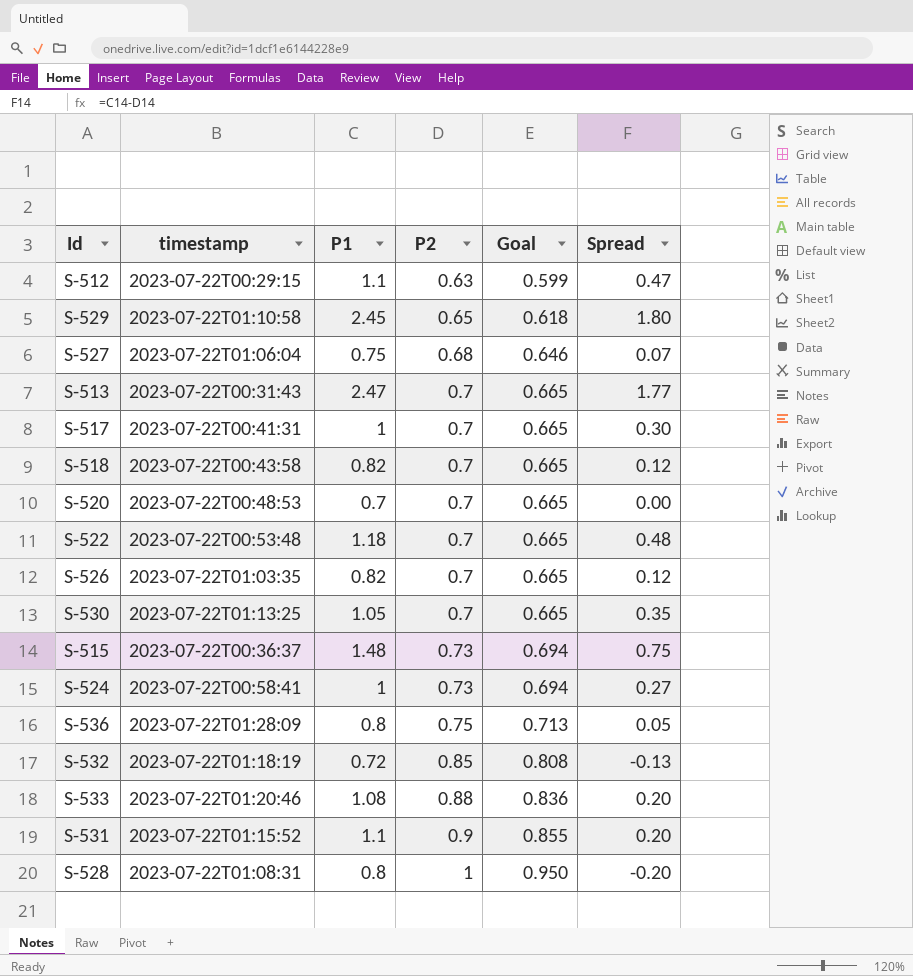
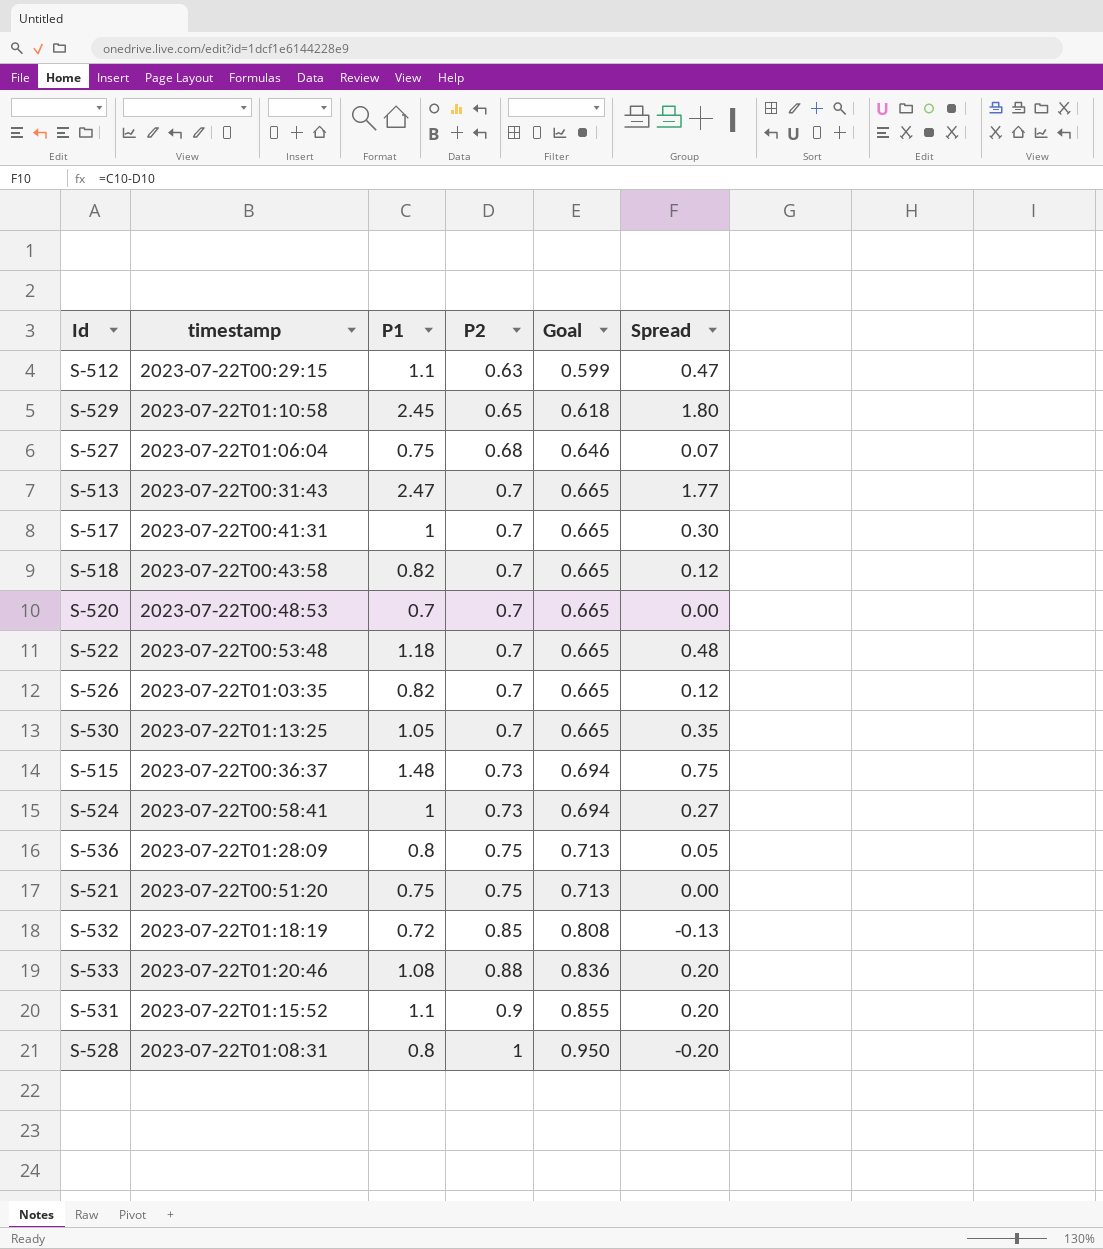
row S-521: none -> 2023-07-22T00:51:20 | 0.75 | 0.75 | 0.713 | 0.00

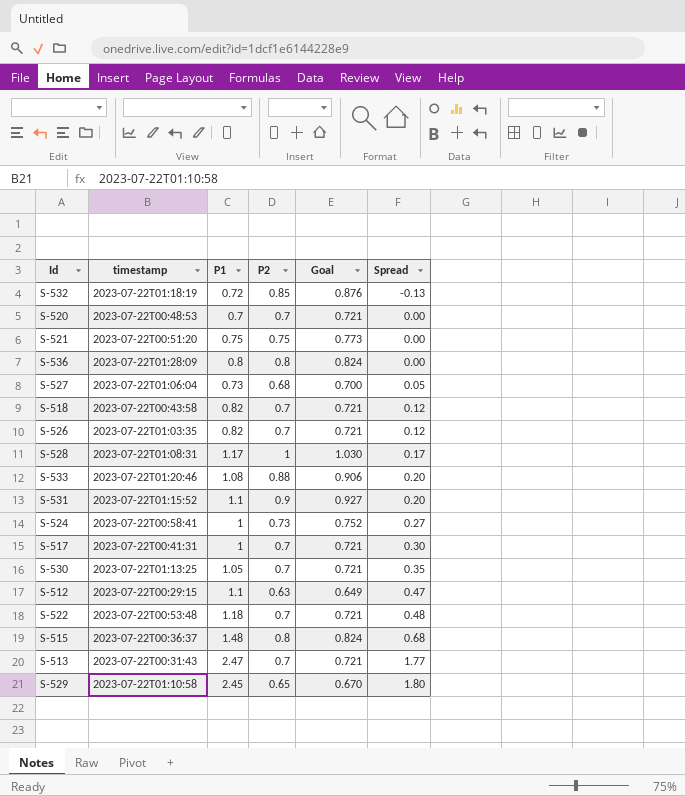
row order: P2 ascending -> Spread ascending
column Goal | formula: [P2] * 0.95 -> [P2] * 1.03
S-536 | P2: 0.75 -> 0.8
S-536 | Spread: 0.05 -> 0.00
S-527 | P1: 0.75 -> 0.73
S-527 | Spread: 0.07 -> 0.05
S-528 | P1: 0.8 -> 1.17
S-528 | Spread: -0.20 -> 0.17
S-515 | P2: 0.73 -> 0.8
S-515 | Spread: 0.75 -> 0.68

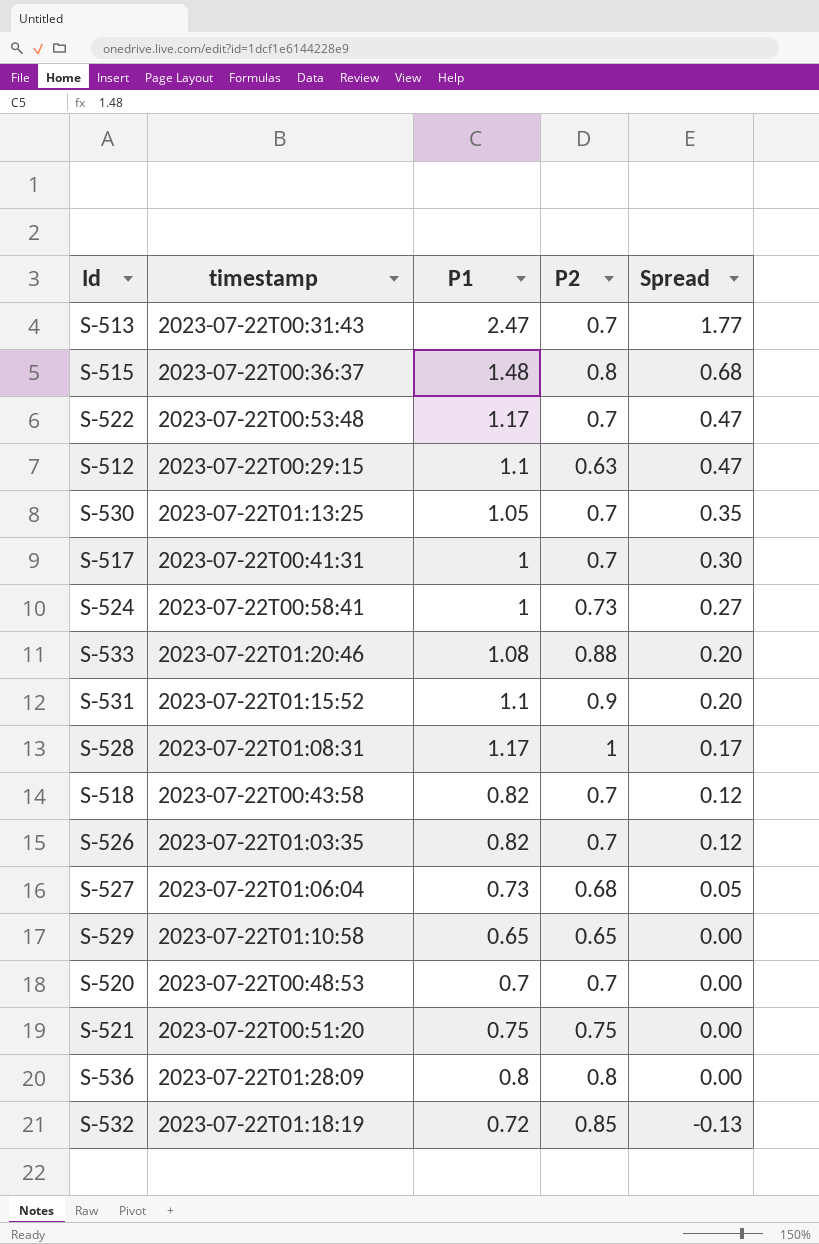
row order: Spread ascending -> Spread descending
column Goal | formula: [P2] * 1.03 -> none
S-522 | P1: 1.18 -> 1.17
S-522 | Spread: 0.48 -> 0.47
S-529 | P1: 2.45 -> 0.65
S-529 | Spread: 1.80 -> 0.00

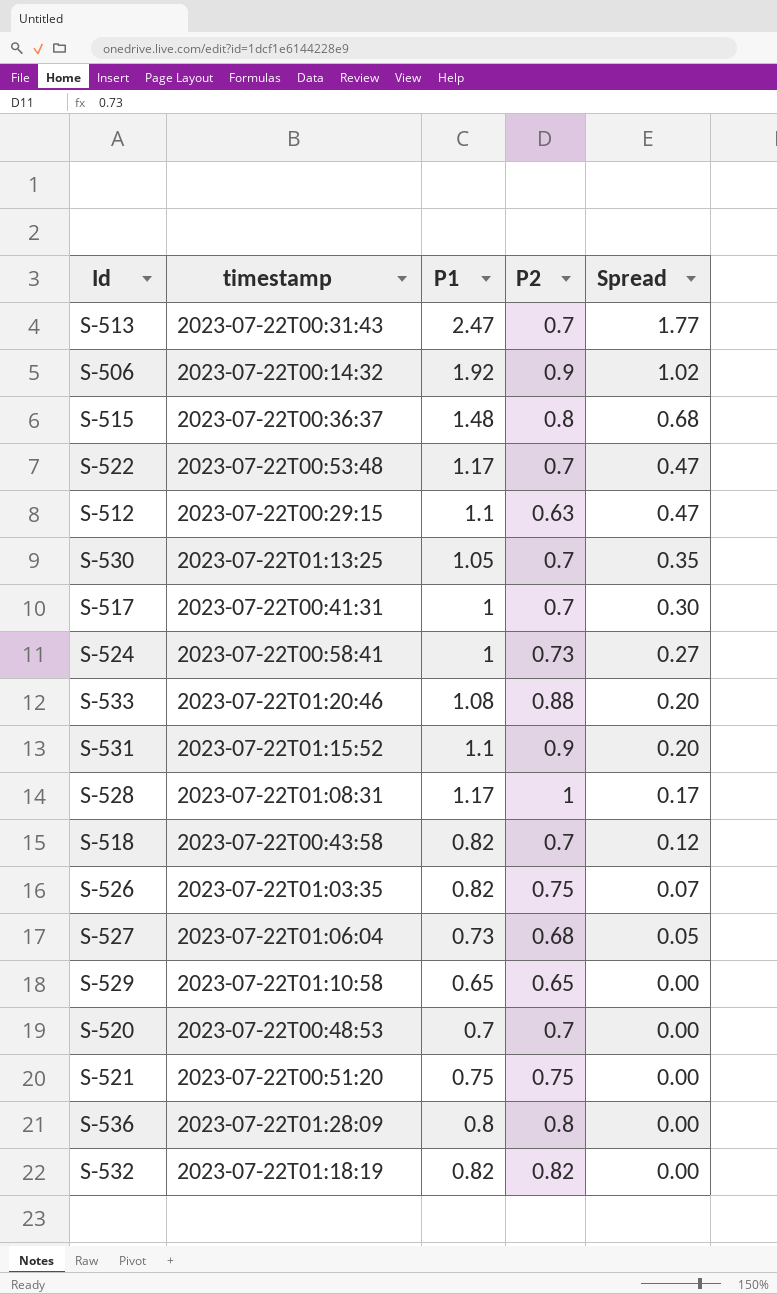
row S-506: none -> 2023-07-22T00:14:32 | 1.92 | 0.9 | 1.02
S-526 | P2: 0.7 -> 0.75
S-526 | Spread: 0.12 -> 0.07
S-532 | P1: 0.72 -> 0.82
S-532 | P2: 0.85 -> 0.82
S-532 | Spread: -0.13 -> 0.00

